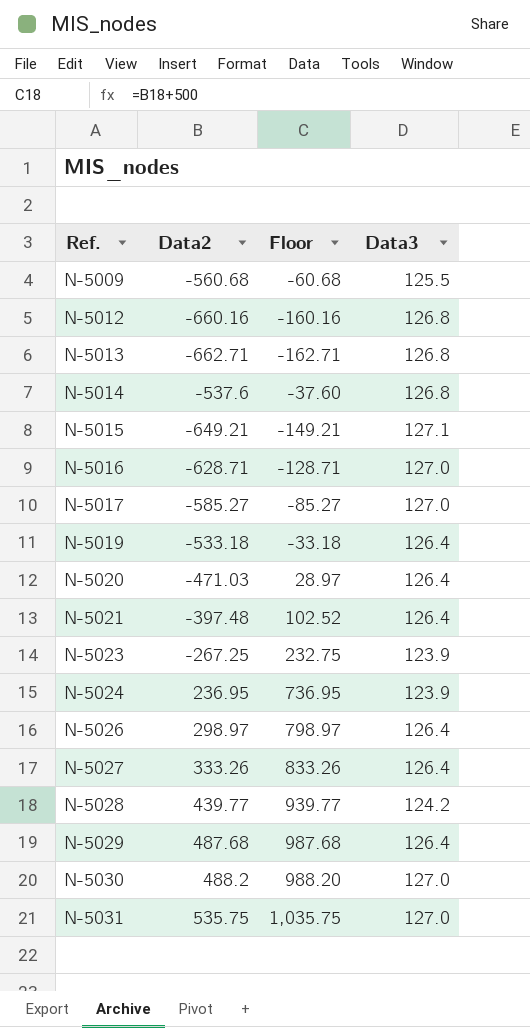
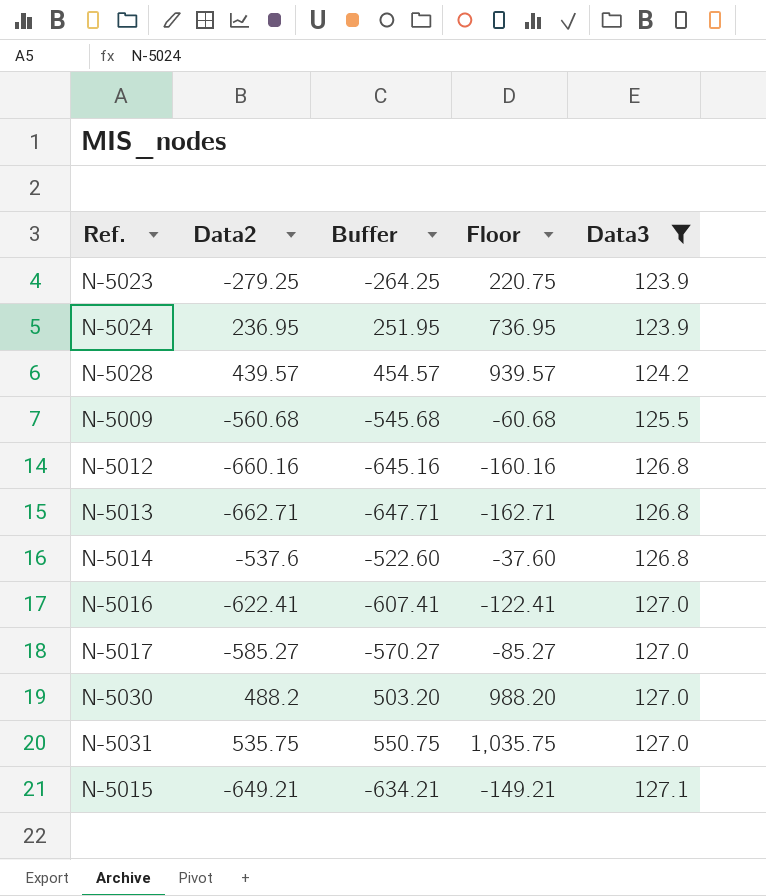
filter: none -> Data3 != 126.4
row order: Ref. ascending -> Data3 ascending
column Buffer | formula: none -> [Data2] + 15
N-5023 | Data2: -267.25 -> -279.25
N-5023 | Floor: 232.75 -> 220.75
N-5028 | Data2: 439.77 -> 439.57
N-5028 | Floor: 939.77 -> 939.57
N-5016 | Data2: -628.71 -> -622.41
N-5016 | Floor: -128.71 -> -122.41

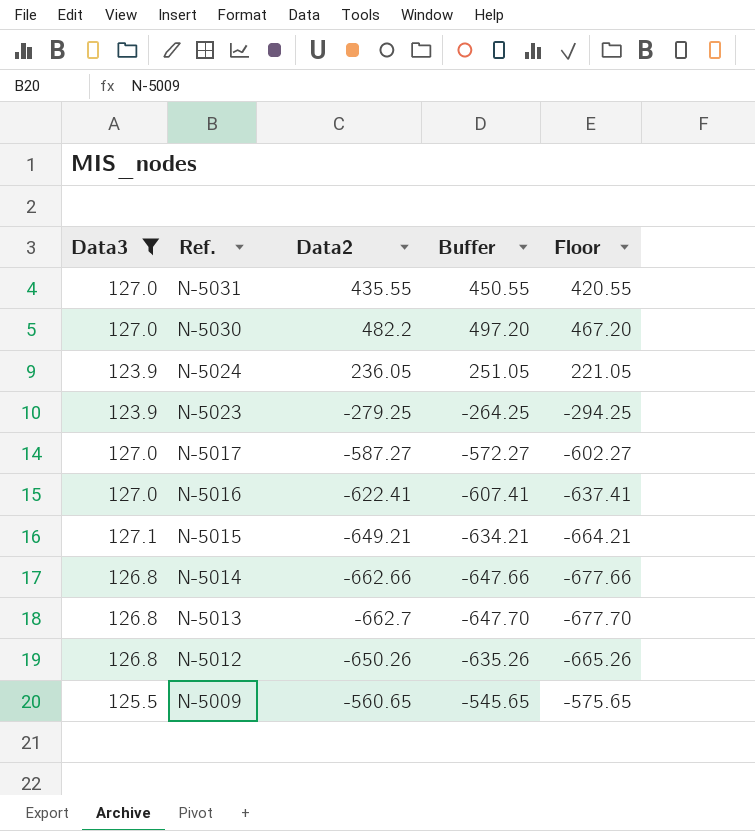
row order: Data3 ascending -> Ref. descending
column Data3 | position: 5 -> 1
column Floor | formula: [Data2] + 500 -> [Data2] - 15
row N-5028: 439.57 | 454.57 | 939.57 | 124.2 -> none
N-5031 | Data2: 535.75 -> 435.55
N-5031 | Buffer: 550.75 -> 450.55
N-5030 | Data2: 488.2 -> 482.2
N-5030 | Buffer: 503.20 -> 497.20
N-5024 | Data2: 236.95 -> 236.05
N-5024 | Buffer: 251.95 -> 251.05
N-5017 | Data2: -585.27 -> -587.27
N-5017 | Buffer: -570.27 -> -572.27
N-5014 | Data2: -537.6 -> -662.66
N-5014 | Buffer: -522.60 -> -647.66
N-5013 | Data2: -662.71 -> -662.7
N-5013 | Buffer: -647.71 -> -647.70
N-5012 | Data2: -660.16 -> -650.26
N-5012 | Buffer: -645.16 -> -635.26
N-5009 | Data2: -560.68 -> -560.65
N-5009 | Buffer: -545.68 -> -545.65

